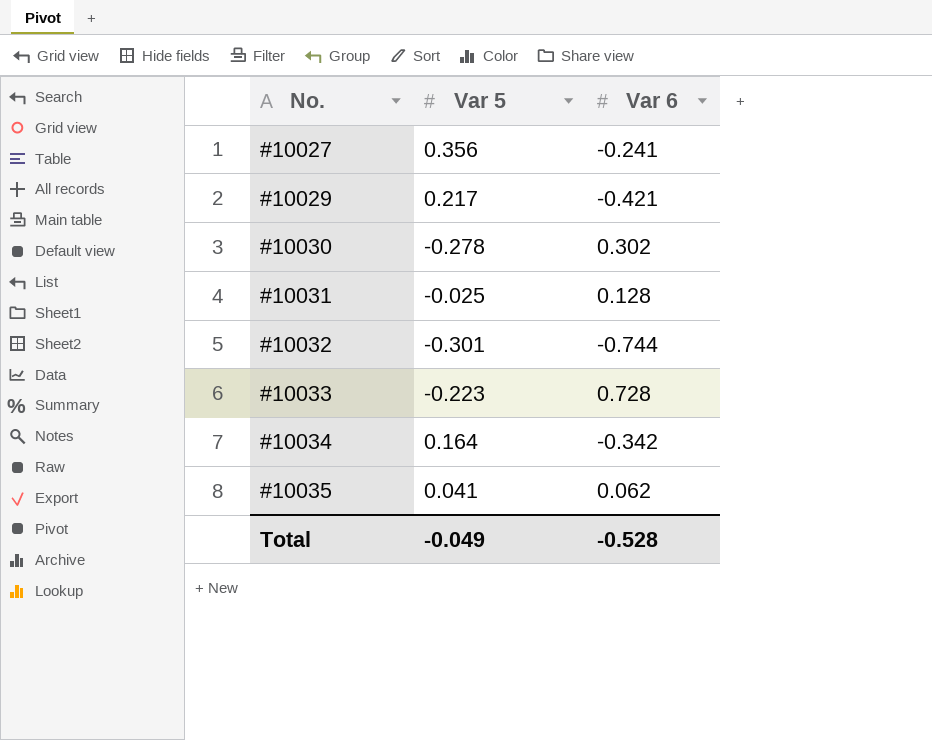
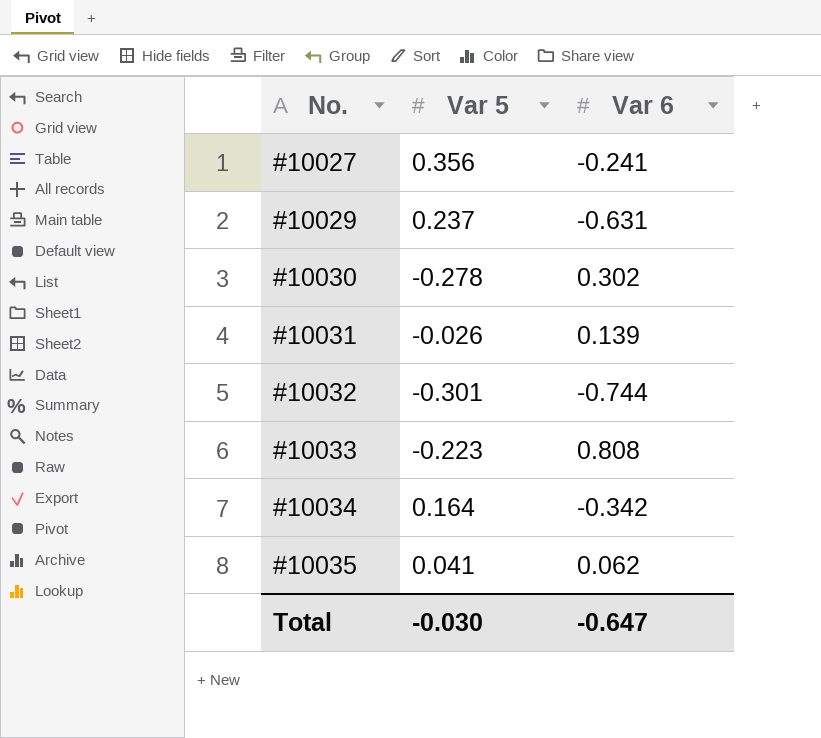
#10029 | Var 5: 0.217 -> 0.237
#10029 | Var 6: -0.421 -> -0.631
#10031 | Var 5: -0.025 -> -0.026
#10031 | Var 6: 0.128 -> 0.139
#10033 | Var 6: 0.728 -> 0.808
Total | Var 5: -0.049 -> -0.030
Total | Var 6: -0.528 -> -0.647

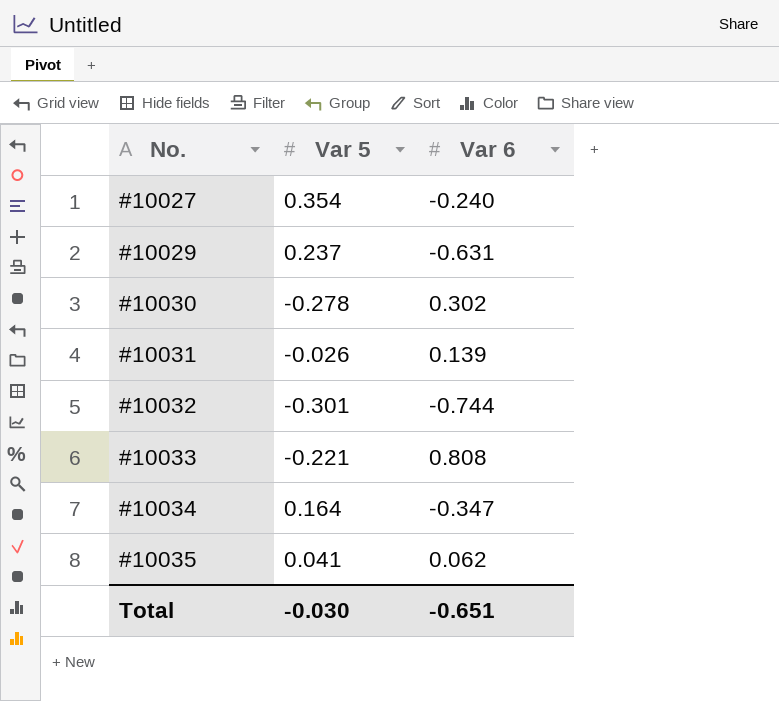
#10027 | Var 5: 0.356 -> 0.354
#10027 | Var 6: -0.241 -> -0.240
#10033 | Var 5: -0.223 -> -0.221
#10034 | Var 6: -0.342 -> -0.347
Total | Var 6: -0.647 -> -0.651

